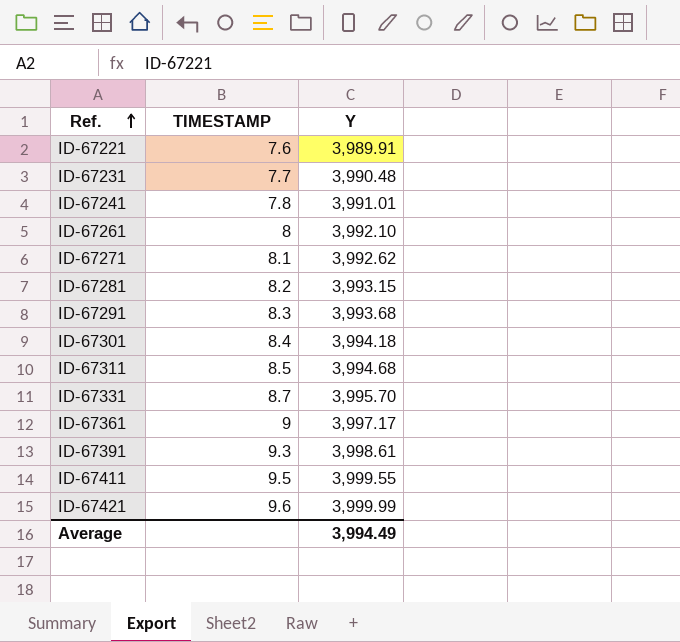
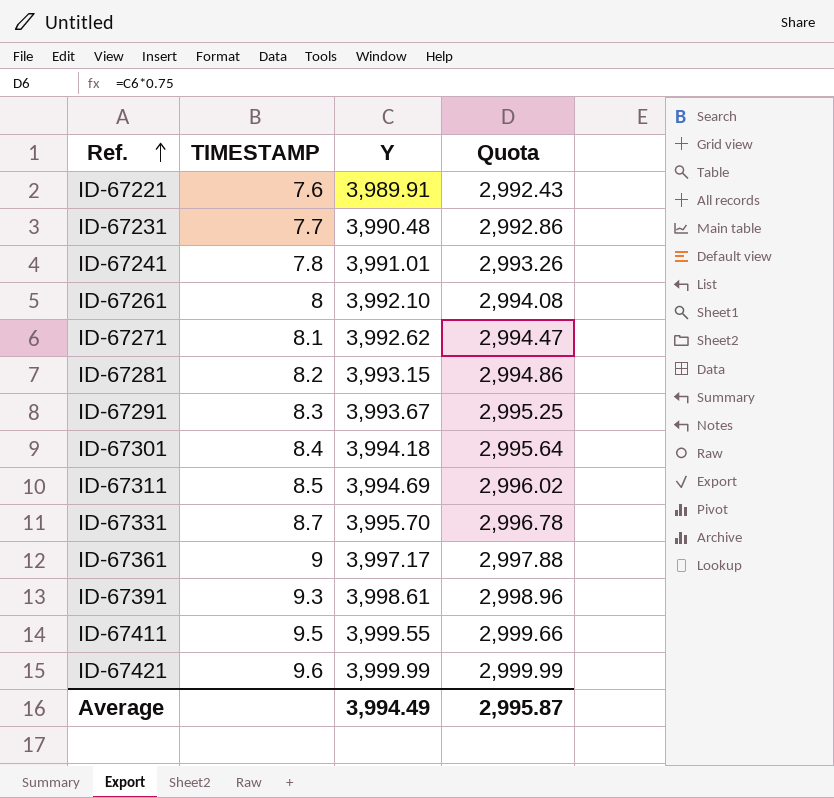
column Quota | formula: none -> [Y] * 0.75
ID-67291 | Y: 3,993.68 -> 3,993.67
ID-67311 | Y: 3,994.68 -> 3,994.69

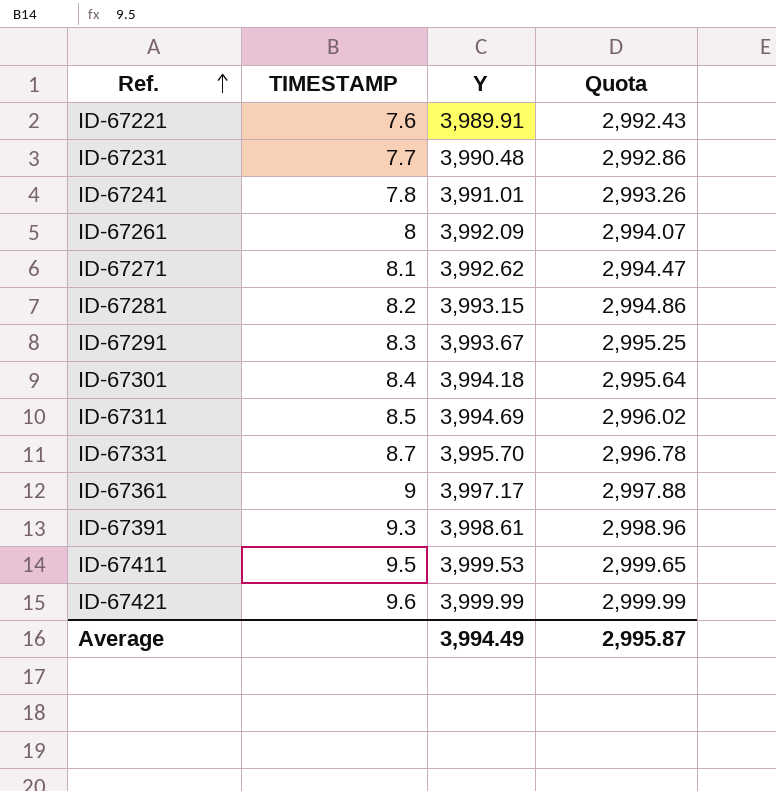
ID-67261 | Y: 3,992.10 -> 3,992.09
ID-67261 | Quota: 2,994.08 -> 2,994.07
ID-67411 | Y: 3,999.55 -> 3,999.53
ID-67411 | Quota: 2,999.66 -> 2,999.65

